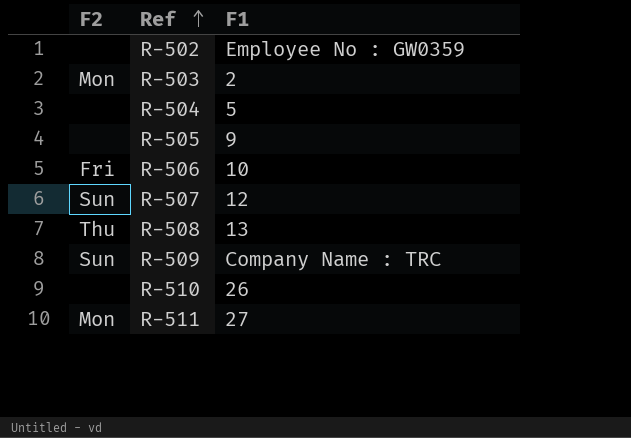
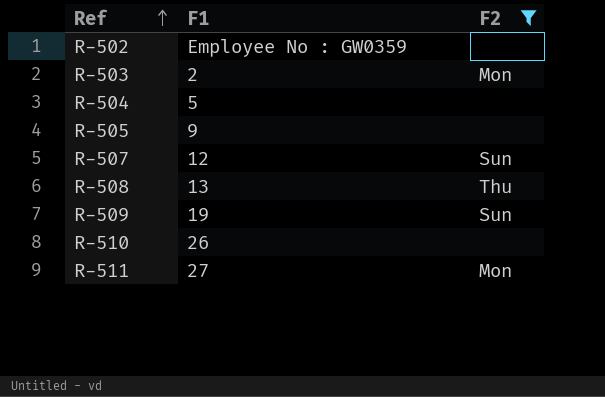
filter: none -> F2 != Fri
column F2 | position: 1 -> 3
R-509 | F1: Company Name : TRC -> 19

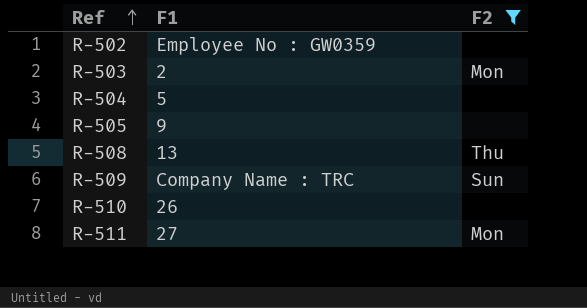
row R-507: 12 | Sun -> none
R-509 | F1: 19 -> Company Name : TRC

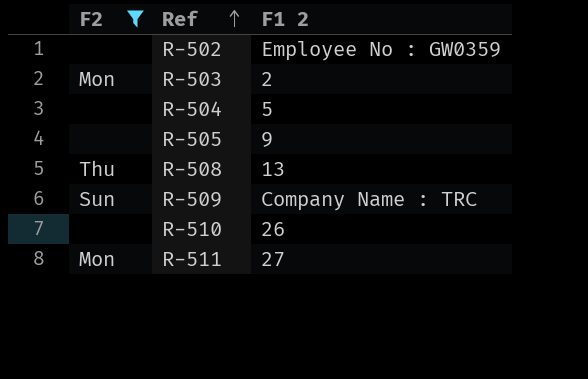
column F2 | position: 3 -> 1
column name: F1 -> F1 2

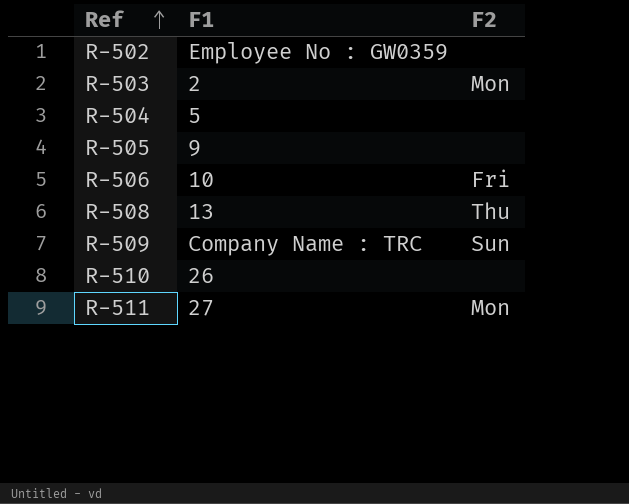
filter: F2 != Fri -> none
column name: F1 2 -> F1
column F2 | position: 1 -> 3

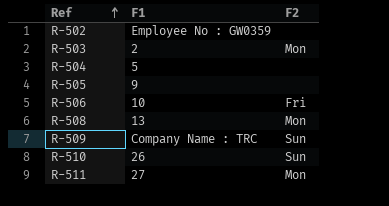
R-508 | F2: Thu -> Mon
R-510 | F2: none -> Sun

